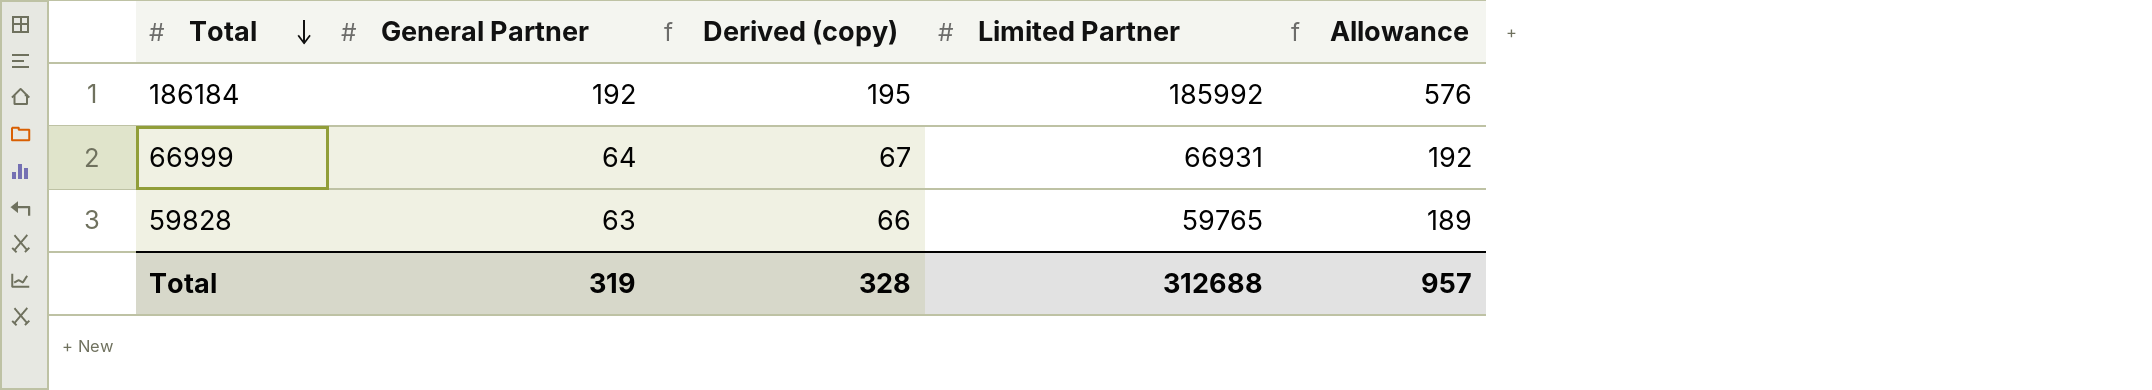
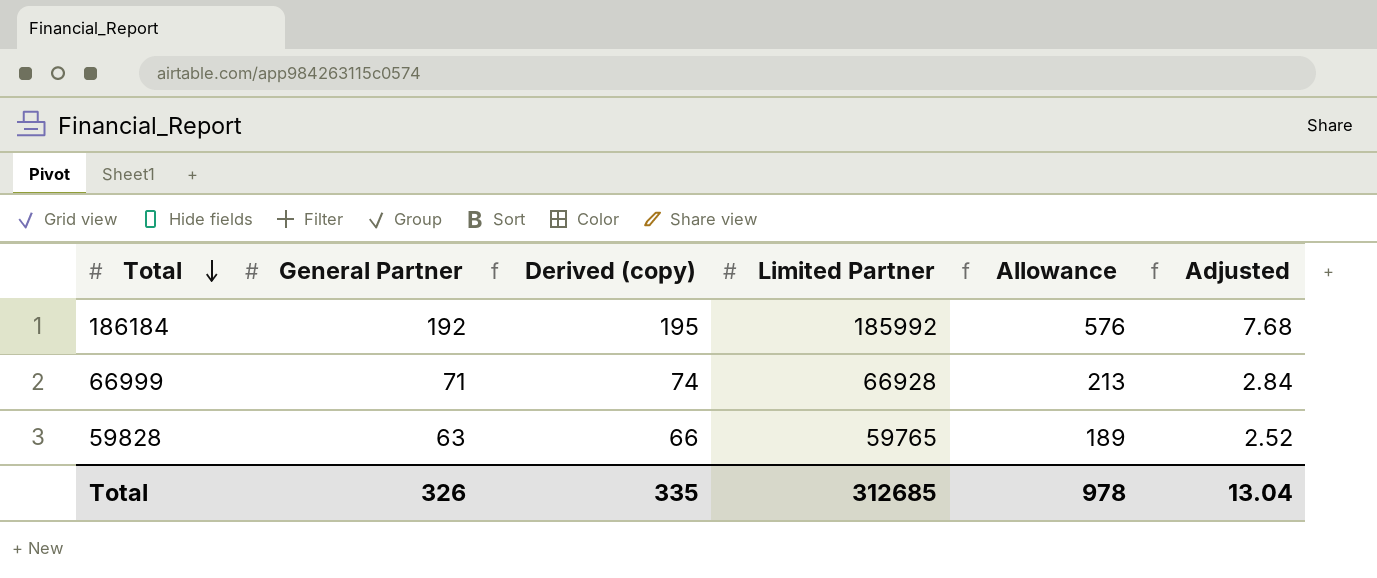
column Adjusted | formula: none -> [General Partner] * 0.04
66999 | General Partner: 64 -> 71
66999 | Derived (copy): 67 -> 74
66999 | Limited Partner: 66931 -> 66928
66999 | Allowance: 192 -> 213
Total | General Partner: 319 -> 326
Total | Derived (copy): 328 -> 335
Total | Limited Partner: 312688 -> 312685
Total | Allowance: 957 -> 978

